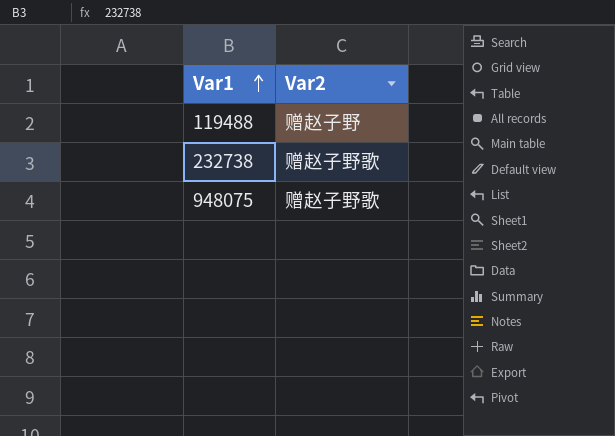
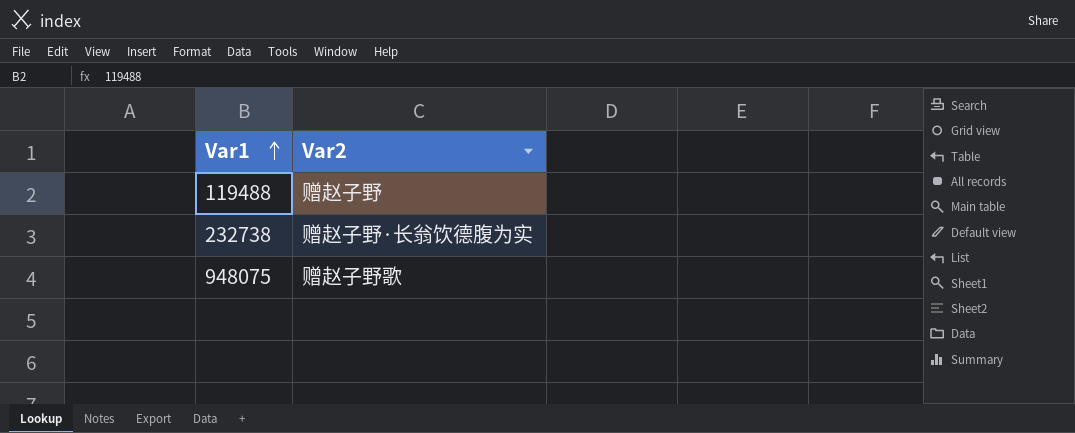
232738 | Var2: 赠赵子野歌 -> 赠赵子野·长翁饮德腹为实

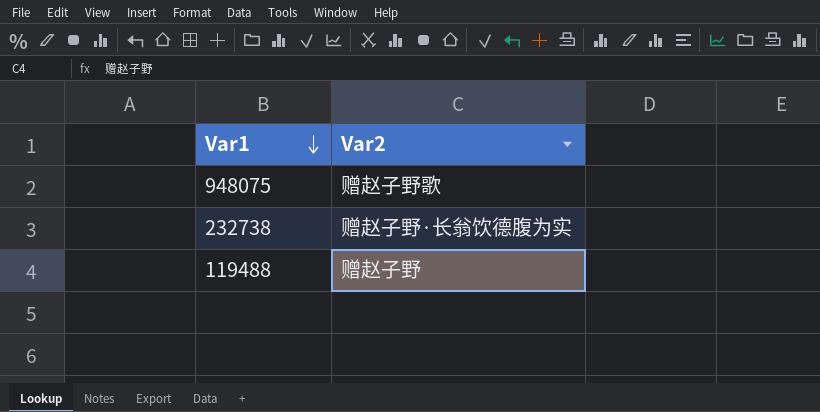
row order: Var1 ascending -> Var1 descending

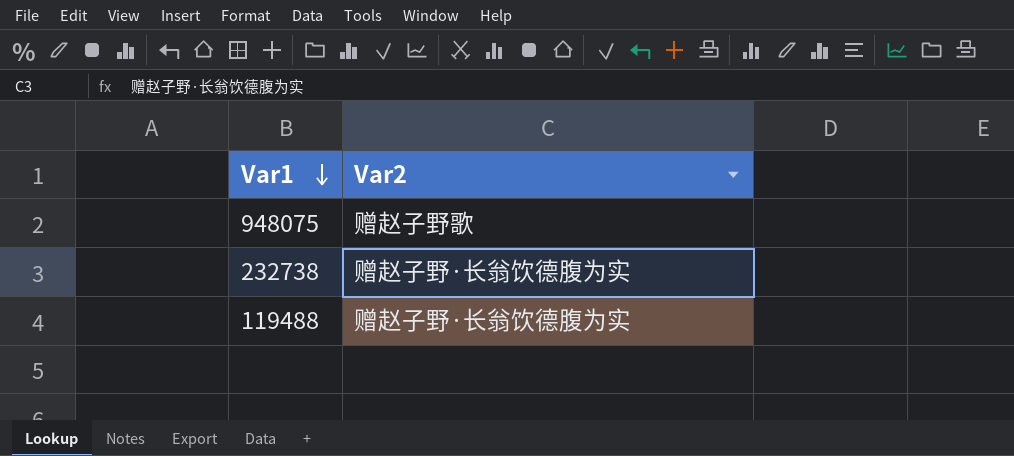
119488 | Var2: 赠赵子野 -> 赠赵子野·长翁饮德腹为实

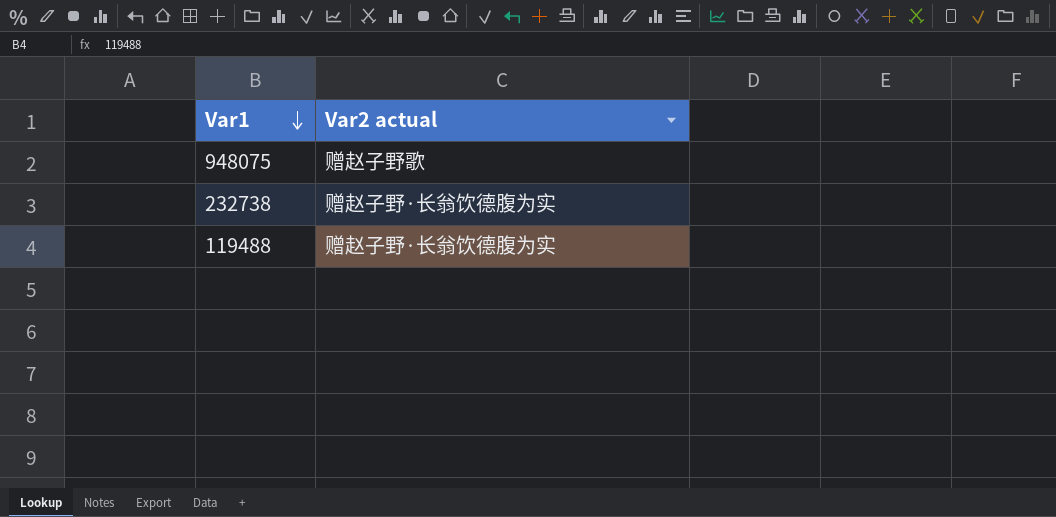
column name: Var2 -> Var2 actual

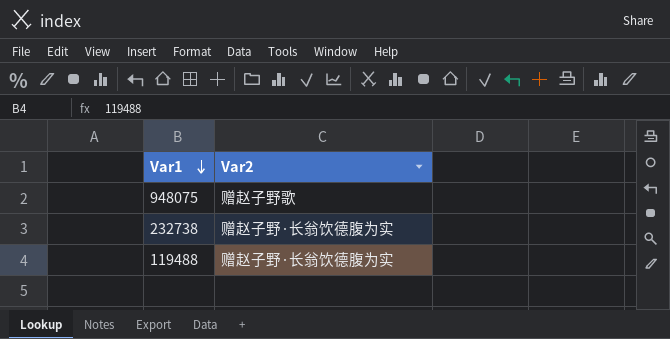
column name: Var2 actual -> Var2

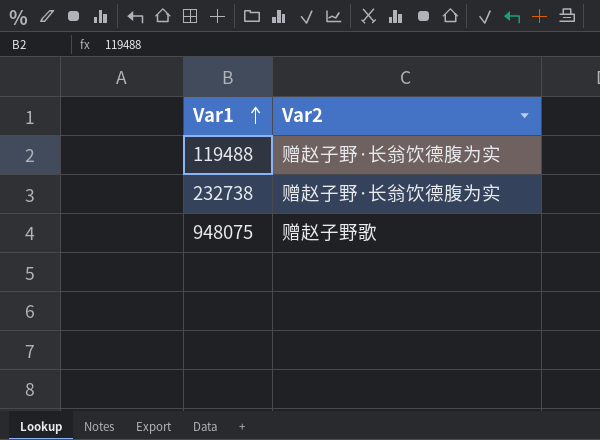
row order: Var1 descending -> Var1 ascending

